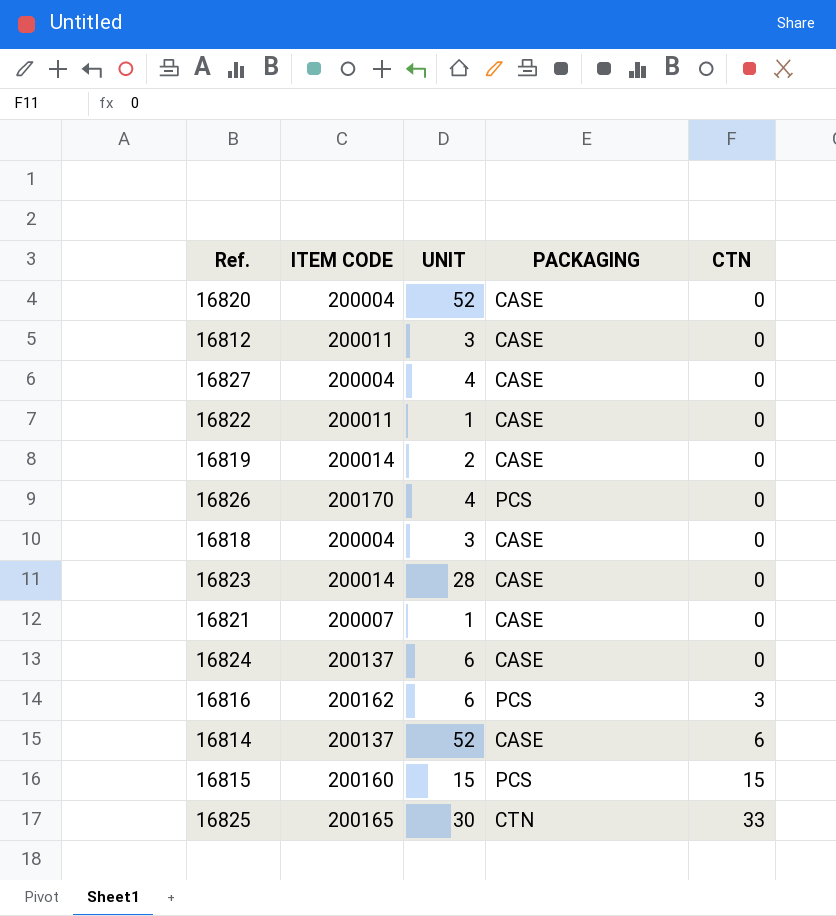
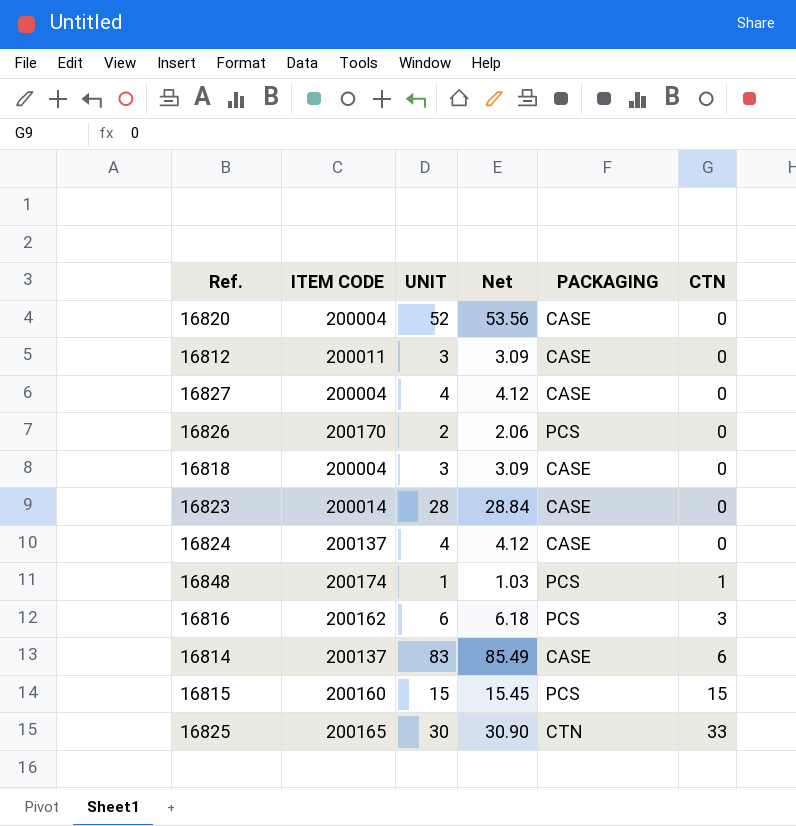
column Net | formula: none -> [UNIT] * 1.03
row 16822: 200011 | 1 | CASE | 0 -> none
row 16819: 200014 | 2 | CASE | 0 -> none
row 16821: 200007 | 1 | CASE | 0 -> none
16826 | UNIT: 4 -> 2
16824 | UNIT: 6 -> 4
row 16848: none -> 200174 | 1 | 1.03 | PCS | 1
16814 | UNIT: 52 -> 83

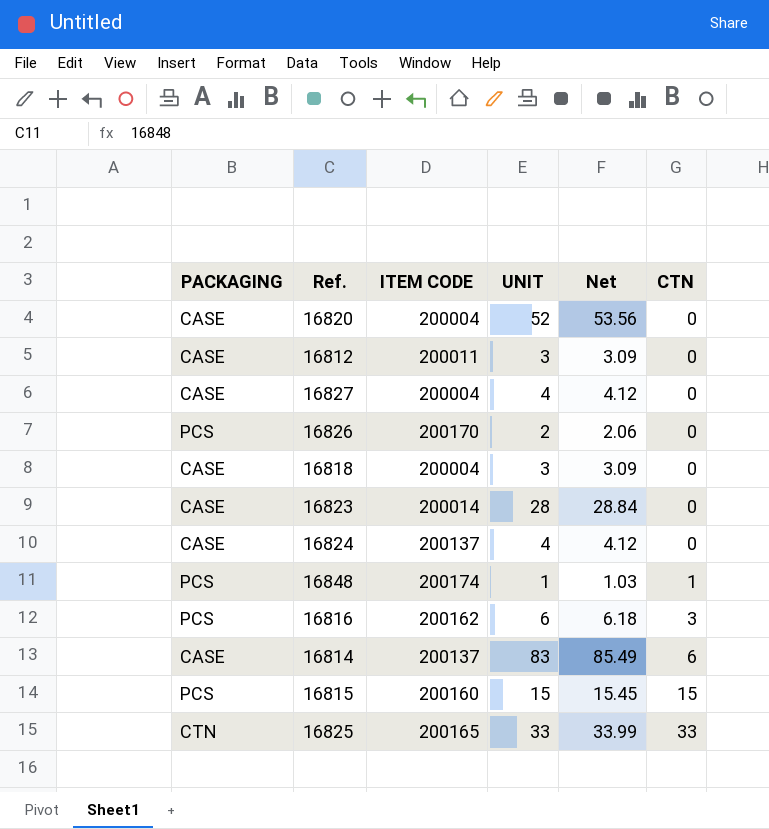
column PACKAGING | position: 5 -> 1
16825 | UNIT: 30 -> 33
16825 | Net: 30.90 -> 33.99

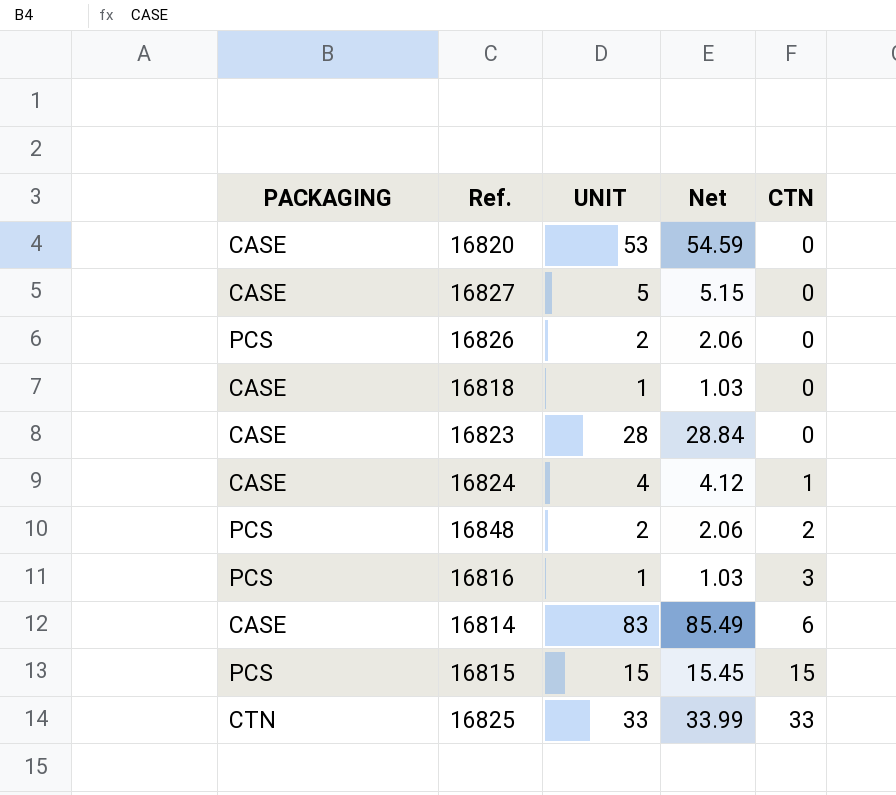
column ITEM CODE | position: 3 -> none
row 16812: CASE | 200011 | 3 | 3.09 | 0 -> none
16820 | UNIT: 52 -> 53
16820 | Net: 53.56 -> 54.59
16827 | UNIT: 4 -> 5
16827 | Net: 4.12 -> 5.15
16818 | UNIT: 3 -> 1
16818 | Net: 3.09 -> 1.03
16824 | CTN: 0 -> 1
16848 | UNIT: 1 -> 2
16848 | Net: 1.03 -> 2.06
16848 | CTN: 1 -> 2
16816 | UNIT: 6 -> 1
16816 | Net: 6.18 -> 1.03

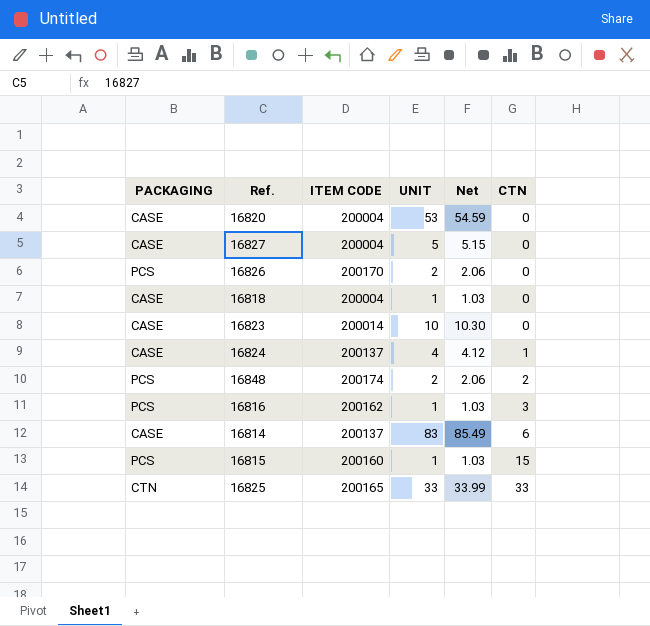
column ITEM CODE | position: none -> 3
16823 | UNIT: 28 -> 10
16823 | Net: 28.84 -> 10.30
16815 | UNIT: 15 -> 1
16815 | Net: 15.45 -> 1.03

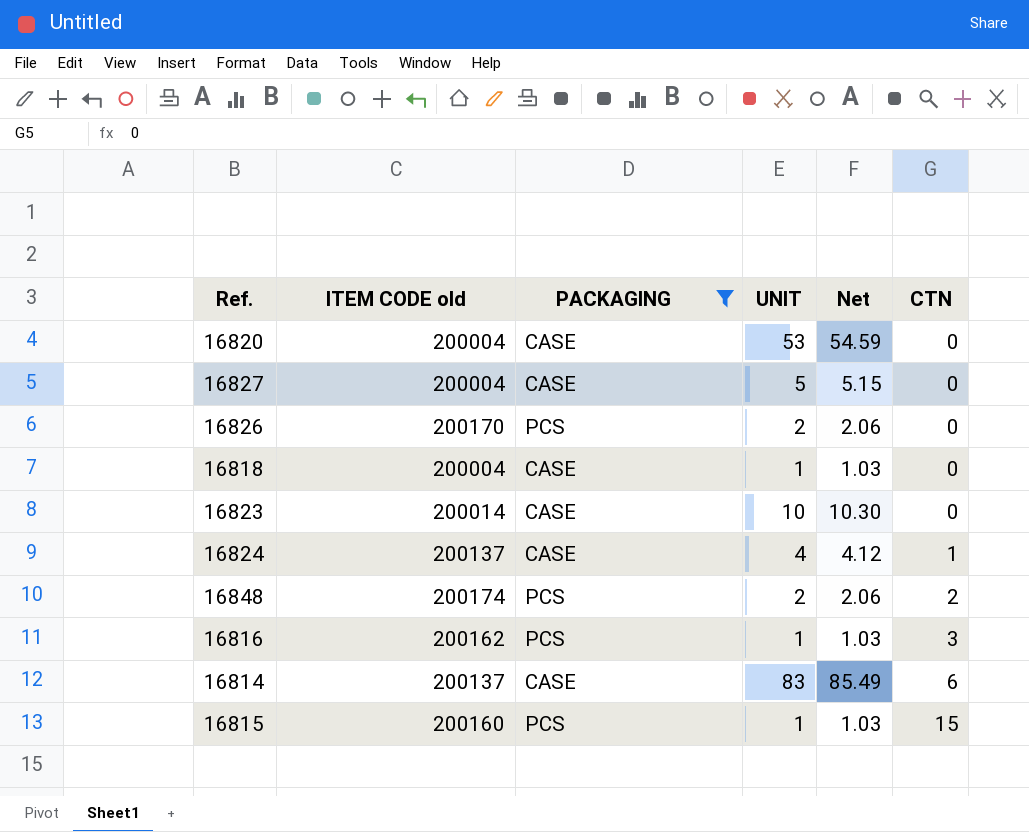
filter: none -> PACKAGING != CTN
column name: ITEM CODE -> ITEM CODE old
column PACKAGING | position: 1 -> 3

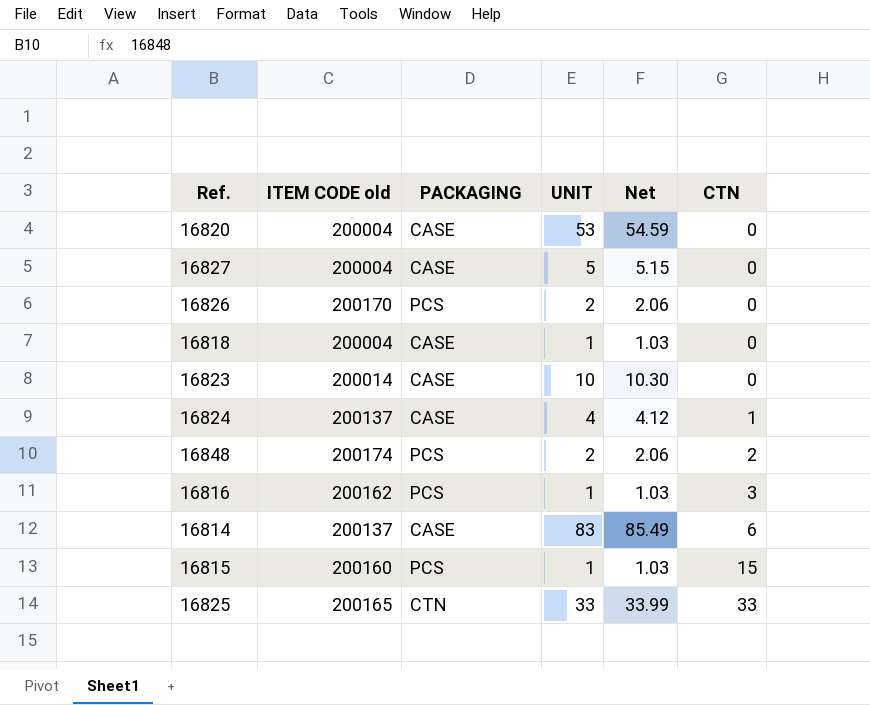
filter: PACKAGING != CTN -> none

